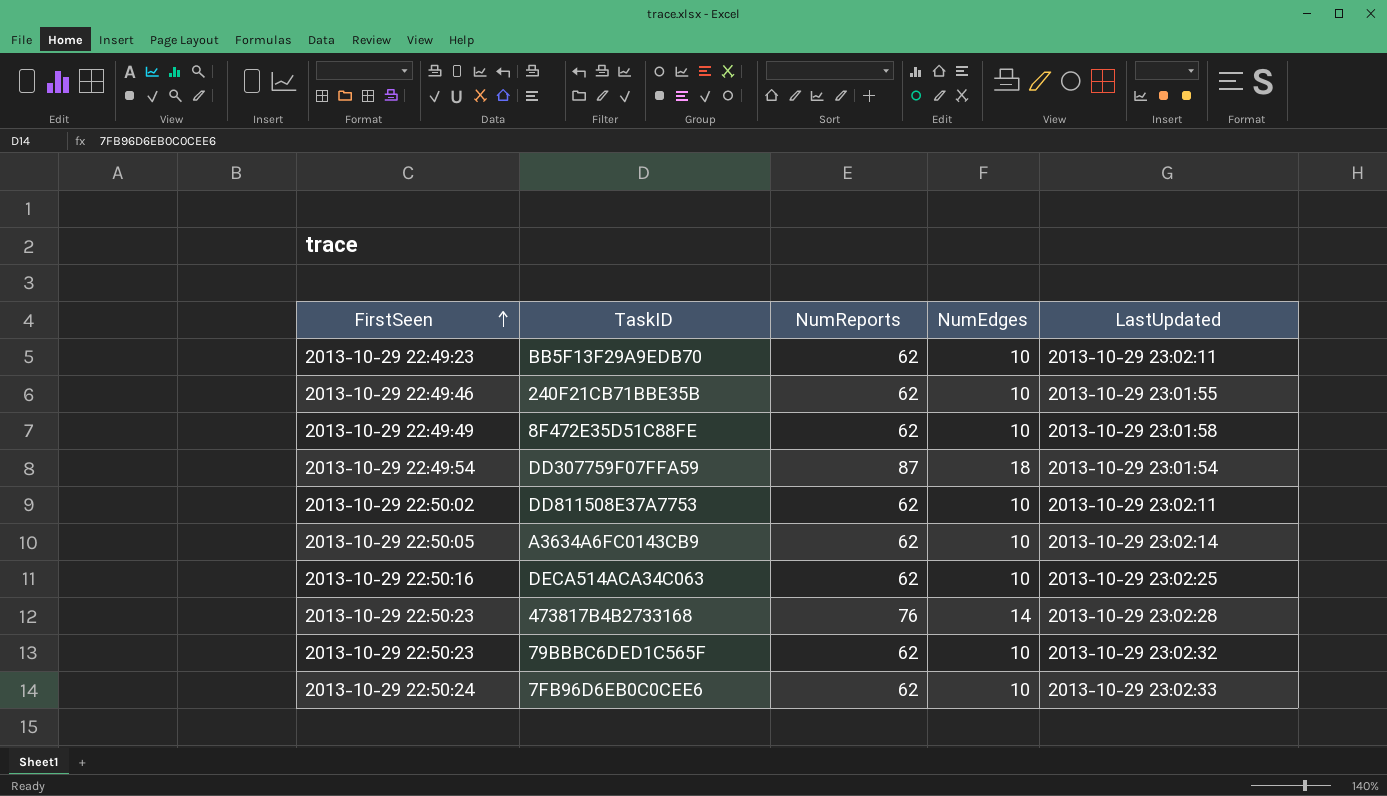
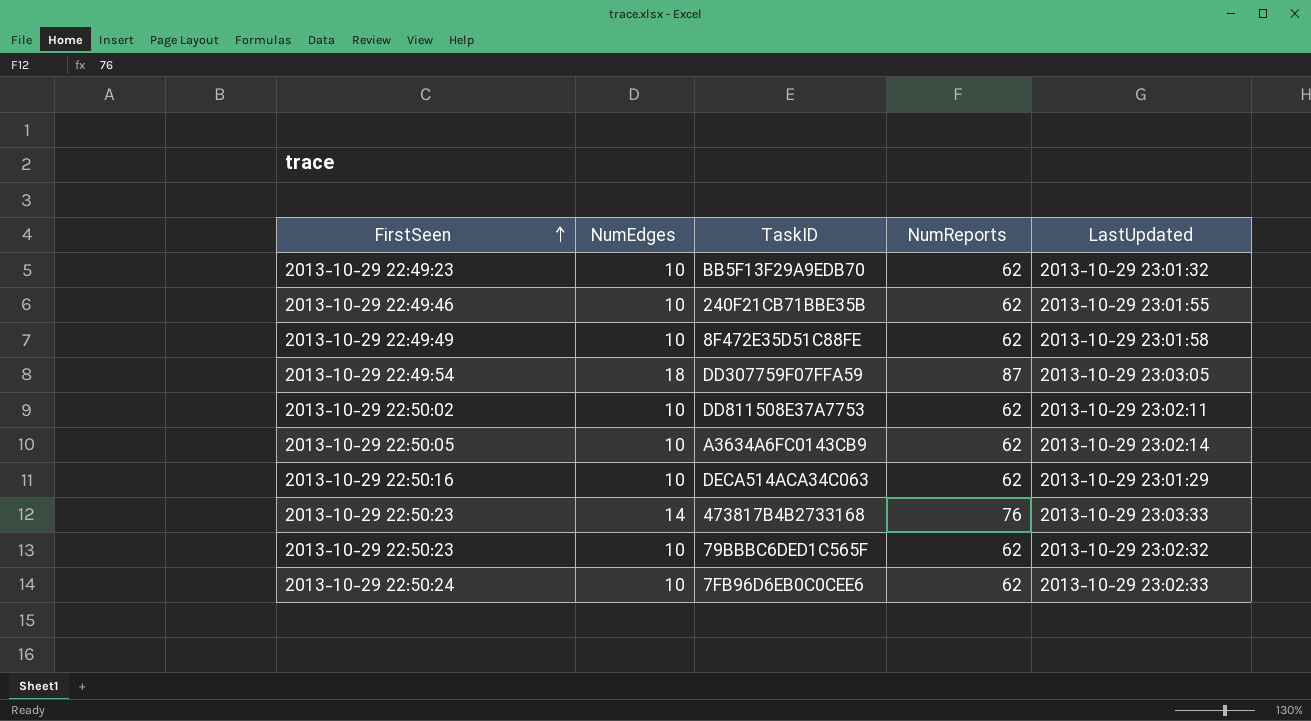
column NumEdges | position: 4 -> 2
BB5F13F29A9EDB70 | LastUpdated: 2013-10-29 23:02:11 -> 2013-10-29 23:01:32
DD307759F07FFA59 | LastUpdated: 2013-10-29 23:01:54 -> 2013-10-29 23:03:05
DECA514ACA34C063 | LastUpdated: 2013-10-29 23:02:25 -> 2013-10-29 23:01:29
473817B4B2733168 | LastUpdated: 2013-10-29 23:02:28 -> 2013-10-29 23:03:33

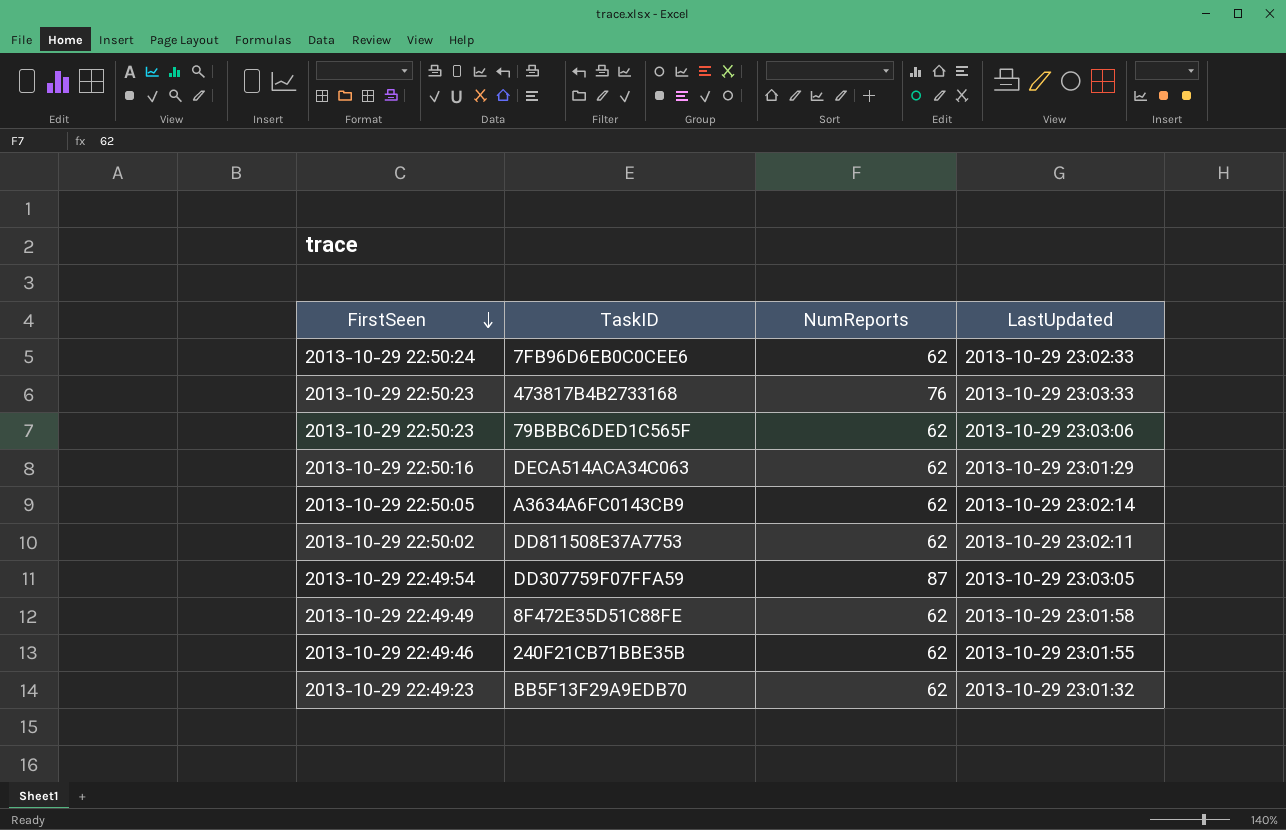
row order: FirstSeen ascending -> FirstSeen descending
column NumEdges | position: 2 -> none
79BBBC6DED1C565F | LastUpdated: 2013-10-29 23:02:32 -> 2013-10-29 23:03:06

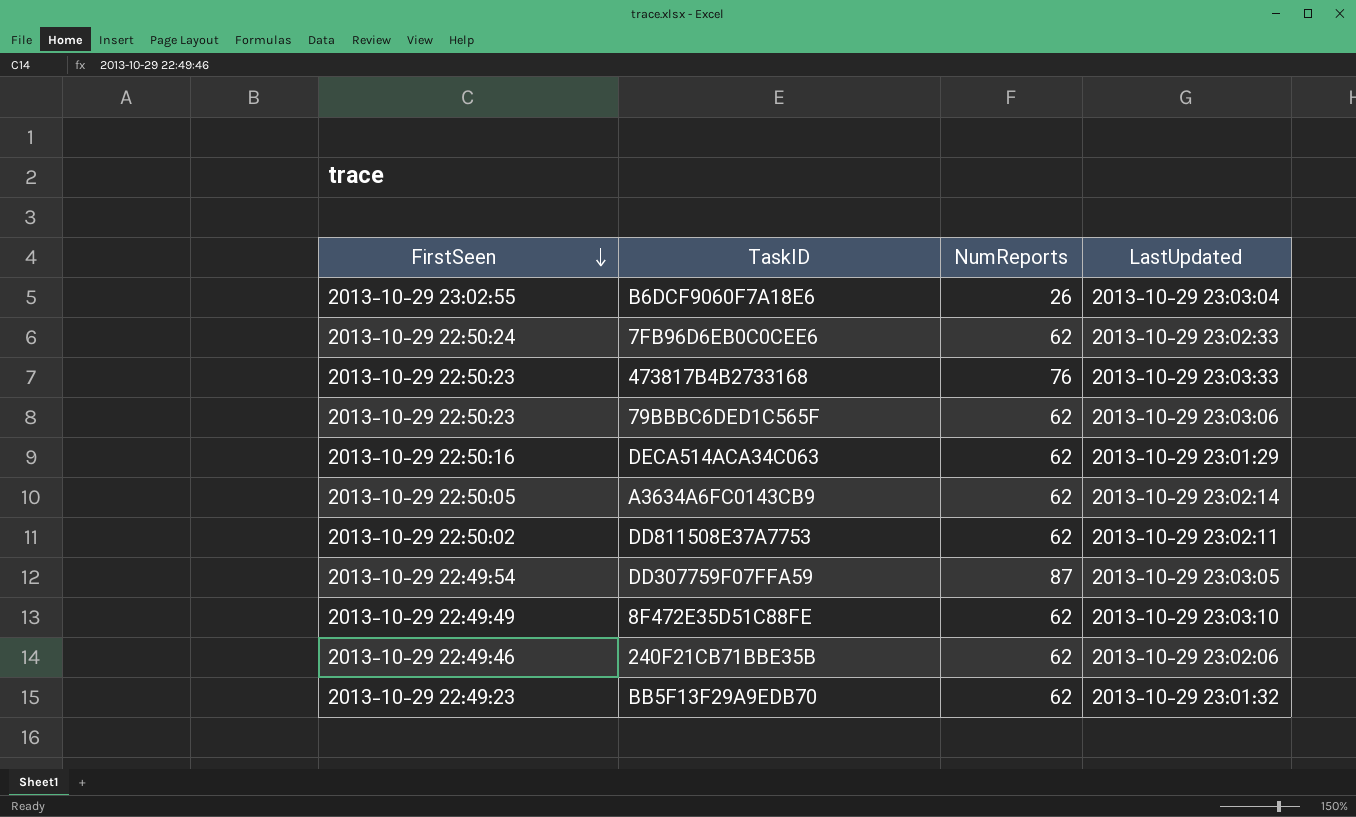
row B6DCF9060F7A18E6: none -> 2013-10-29 23:02:55 | 26 | 2013-10-29 23:03:04
8F472E35D51C88FE | LastUpdated: 2013-10-29 23:01:58 -> 2013-10-29 23:03:10
240F21CB71BBE35B | LastUpdated: 2013-10-29 23:01:55 -> 2013-10-29 23:02:06

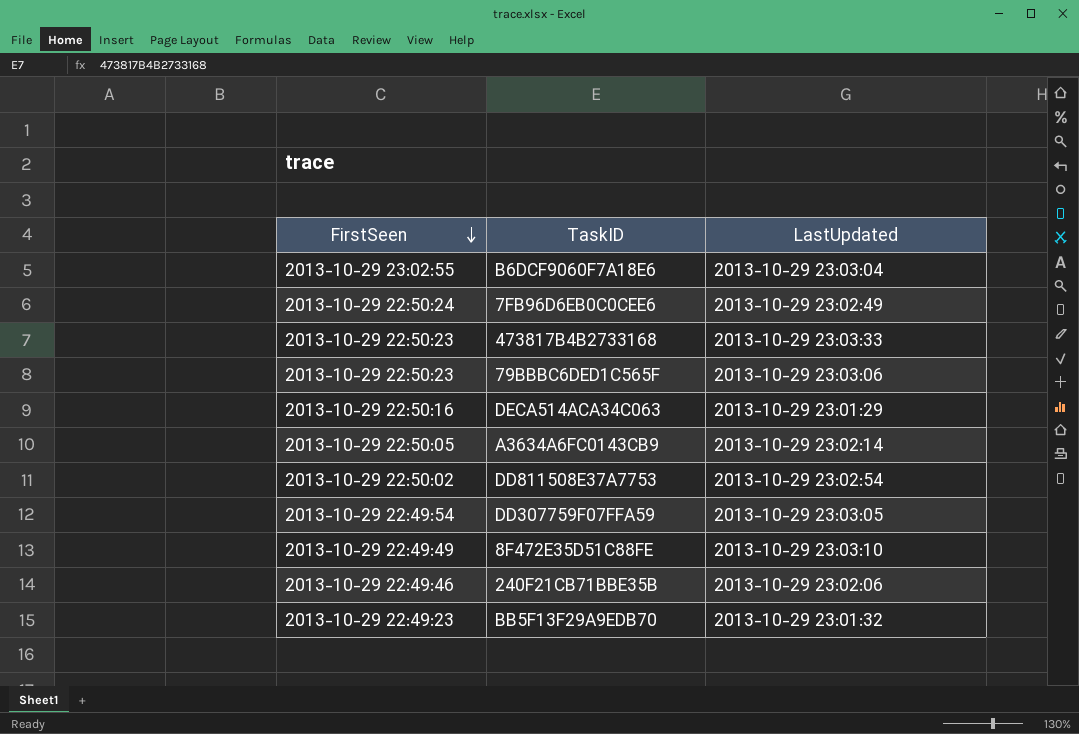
column NumReports | position: 3 -> none
7FB96D6EB0C0CEE6 | LastUpdated: 2013-10-29 23:02:33 -> 2013-10-29 23:02:49
DD811508E37A7753 | LastUpdated: 2013-10-29 23:02:11 -> 2013-10-29 23:02:54

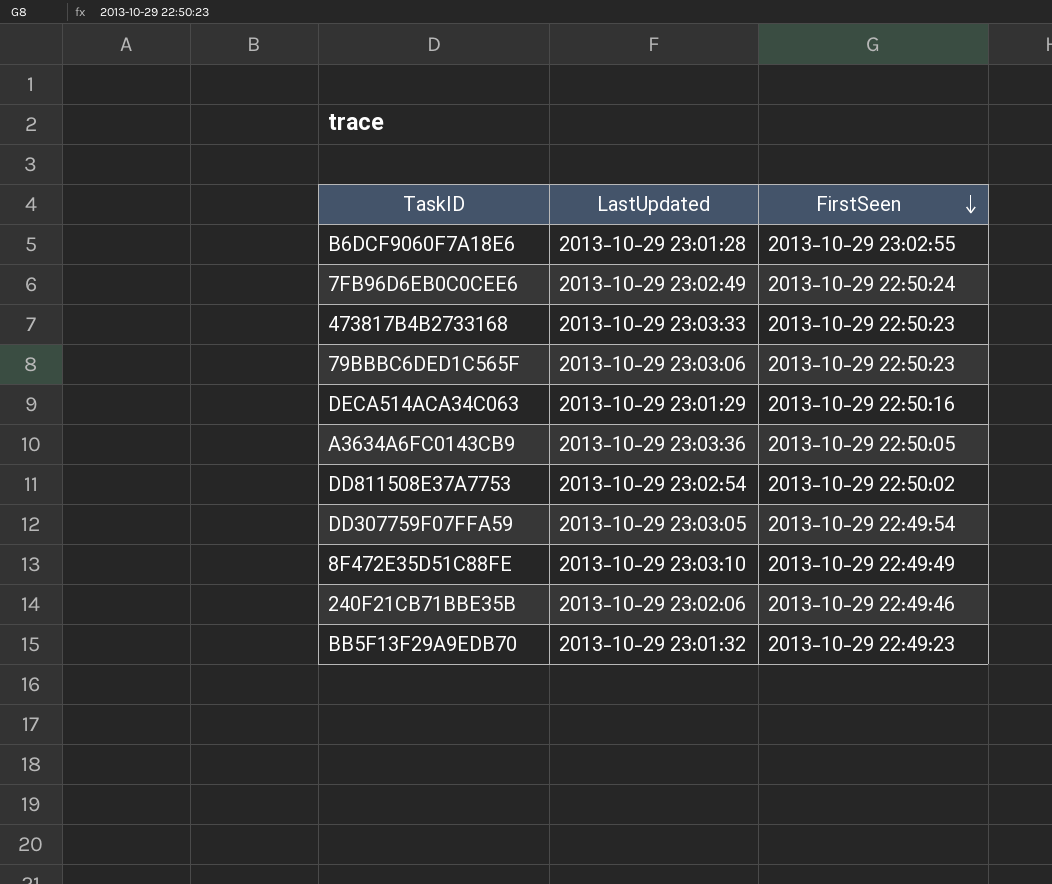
column FirstSeen | position: 1 -> 3
B6DCF9060F7A18E6 | LastUpdated: 2013-10-29 23:03:04 -> 2013-10-29 23:01:28
A3634A6FC0143CB9 | LastUpdated: 2013-10-29 23:02:14 -> 2013-10-29 23:03:36

